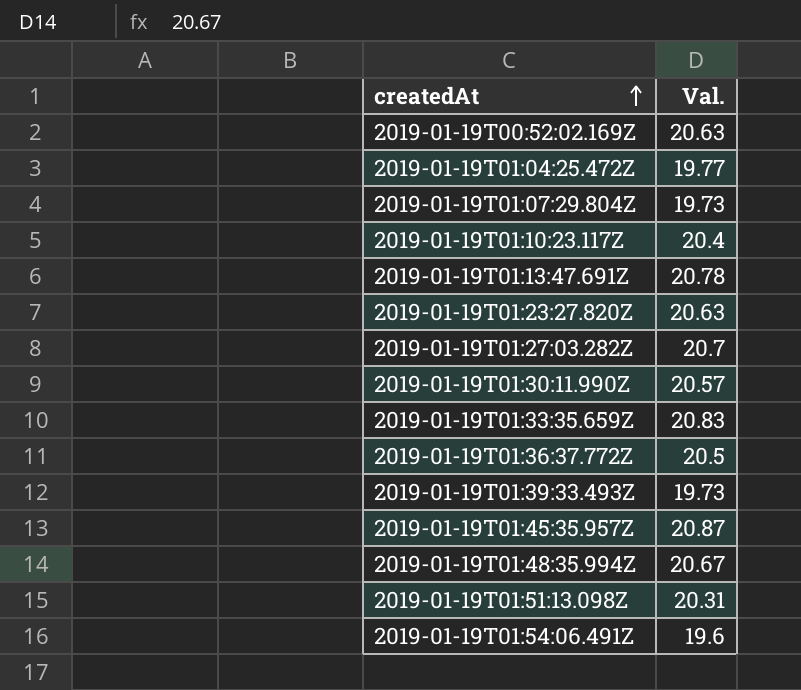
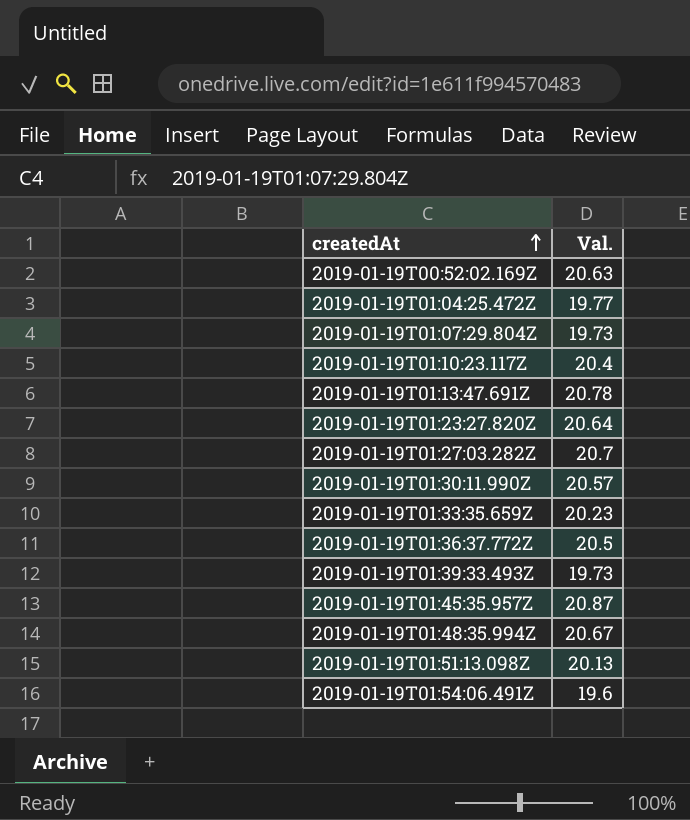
2019-01-19T01:23:27.820Z | Val.: 20.63 -> 20.64
2019-01-19T01:33:35.659Z | Val.: 20.83 -> 20.23
2019-01-19T01:51:13.098Z | Val.: 20.31 -> 20.13

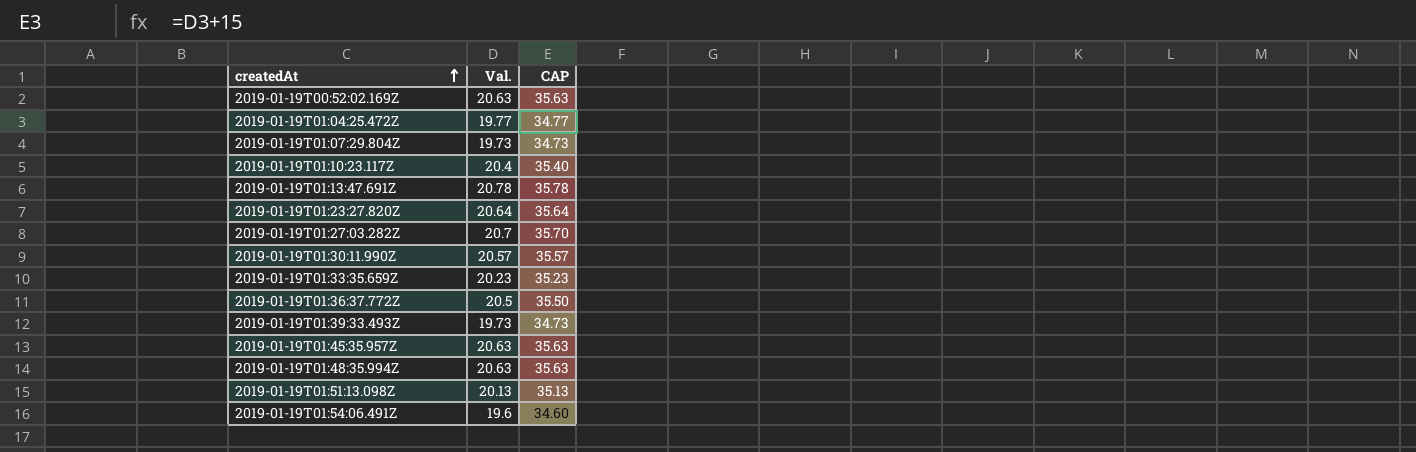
column CAP | formula: none -> [Val.] + 15
2019-01-19T01:45:35.957Z | Val.: 20.87 -> 20.63
2019-01-19T01:48:35.994Z | Val.: 20.67 -> 20.63

